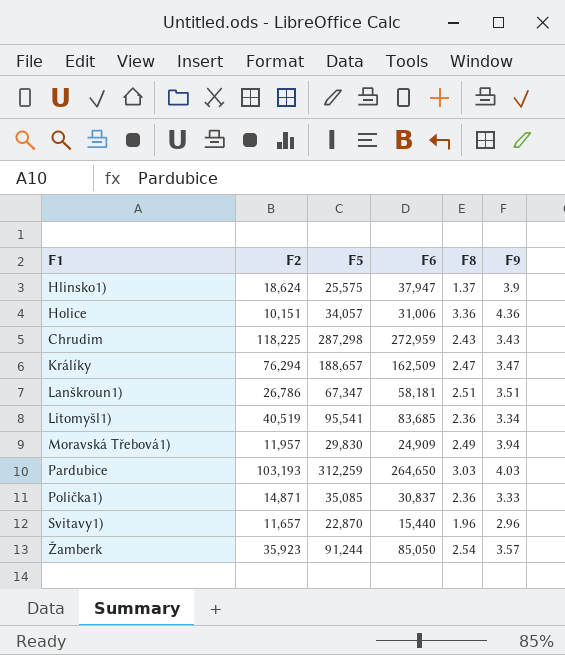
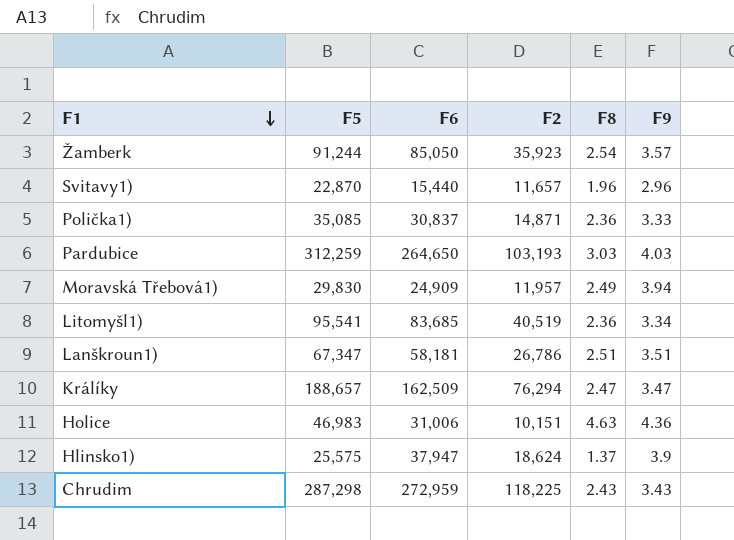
row order: none -> F1 descending
column F2 | position: 2 -> 4
Holice | F5: 34,057 -> 46,983
Holice | F8: 3.36 -> 4.63

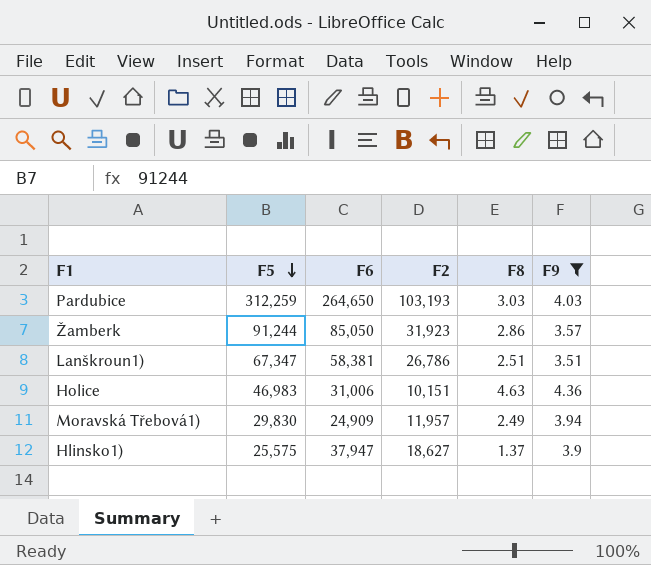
filter: none -> F9 >= 3.51
row order: F1 descending -> F5 descending
Žamberk | F2: 35,923 -> 31,923
Žamberk | F8: 2.54 -> 2.86
Lanškroun1) | F6: 58,181 -> 58,381
Hlinsko1) | F2: 18,624 -> 18,627

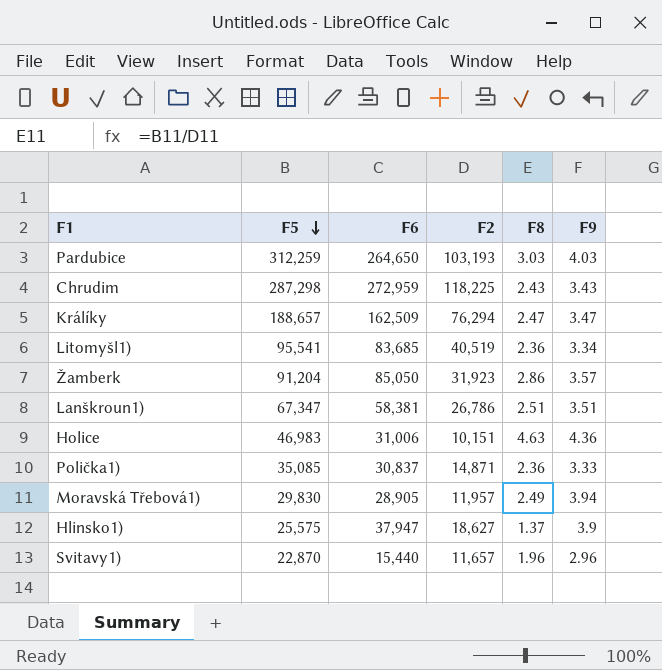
filter: F9 >= 3.51 -> none
Žamberk | F5: 91,244 -> 91,204
Moravská Třebová1) | F6: 24,909 -> 28,905

